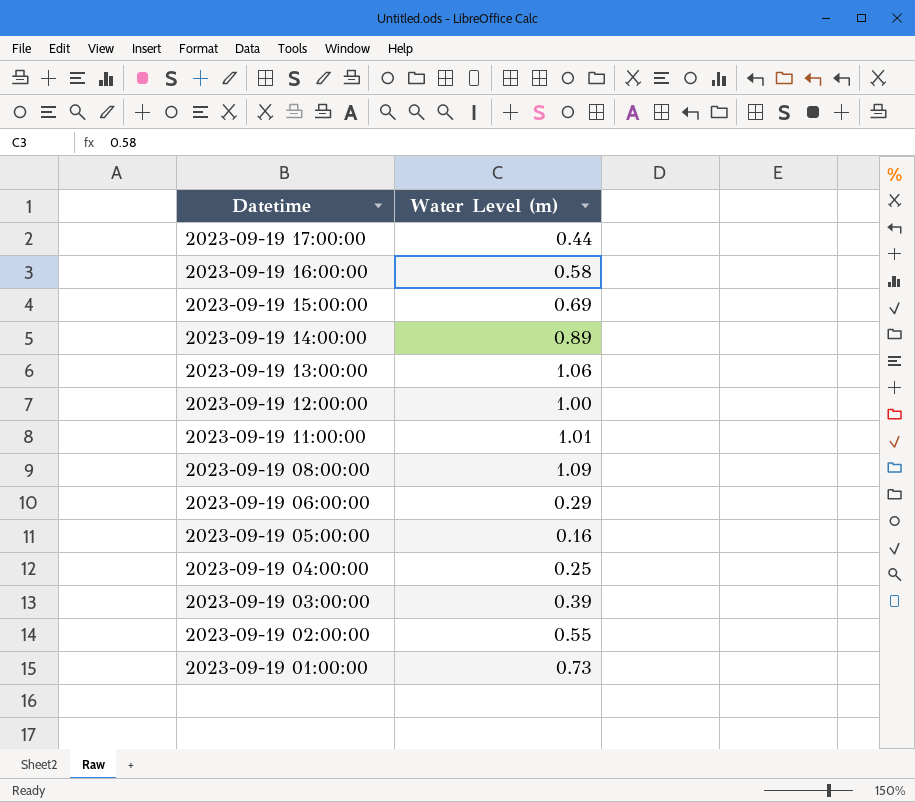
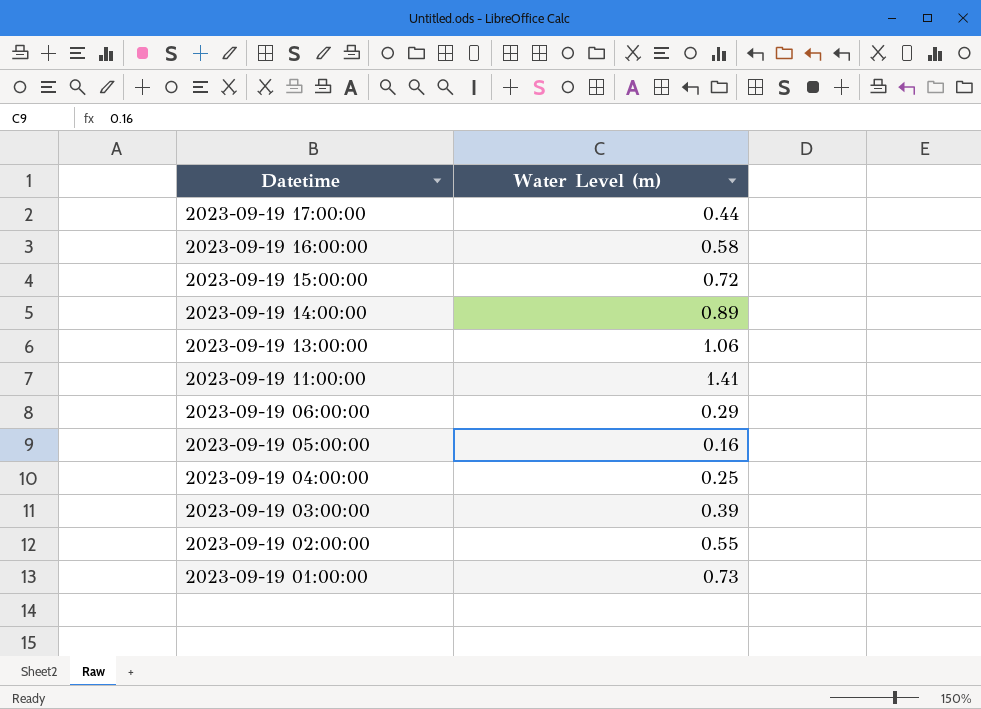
row 2023-09-19 12:00:00: 1.00 -> none
row 2023-09-19 08:00:00: 1.09 -> none
2023-09-19 15:00:00 | Water Level (m): 0.69 -> 0.72
2023-09-19 11:00:00 | Water Level (m): 1.01 -> 1.41

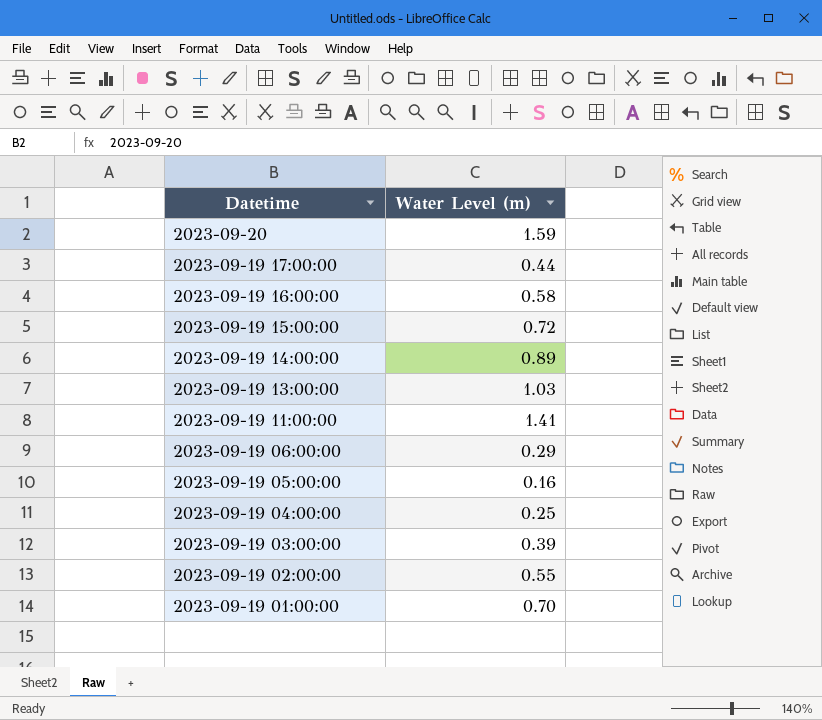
row 2023-09-20: none -> 1.59
2023-09-19 13:00:00 | Water Level (m): 1.06 -> 1.03
2023-09-19 01:00:00 | Water Level (m): 0.73 -> 0.70

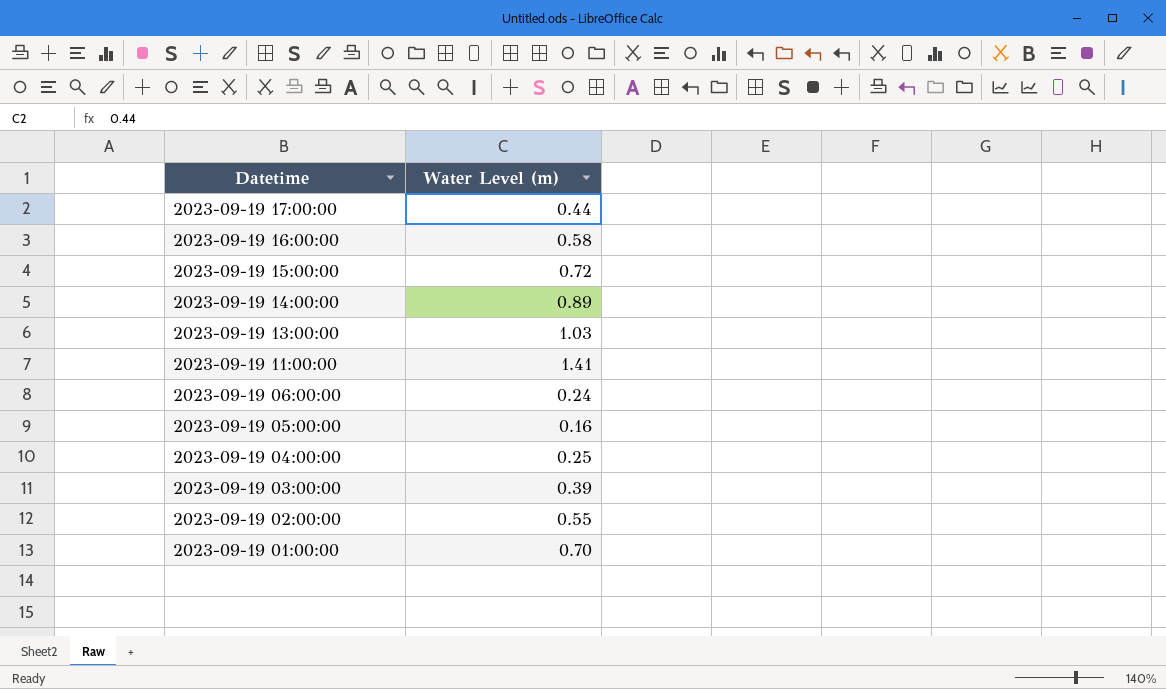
row 2023-09-20: 1.59 -> none
2023-09-19 06:00:00 | Water Level (m): 0.29 -> 0.24

